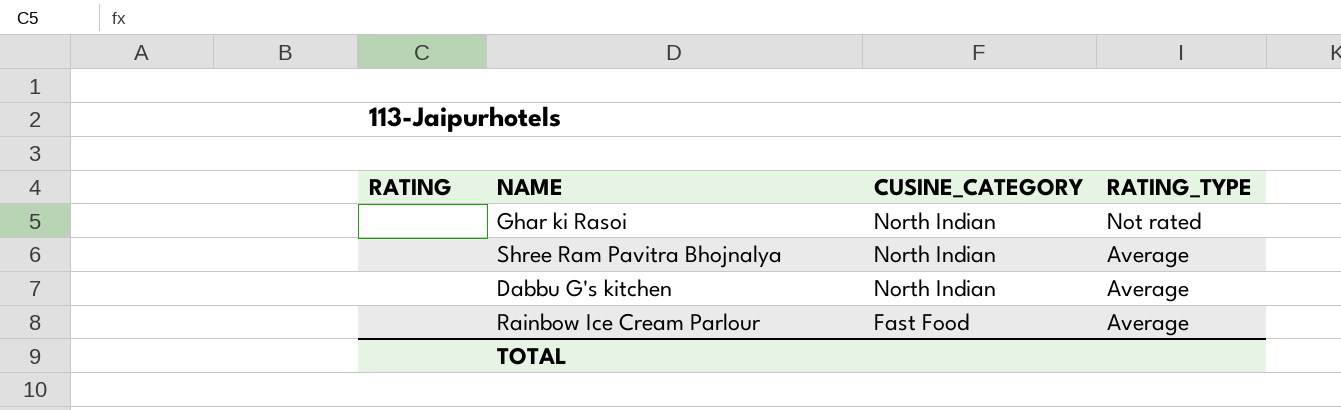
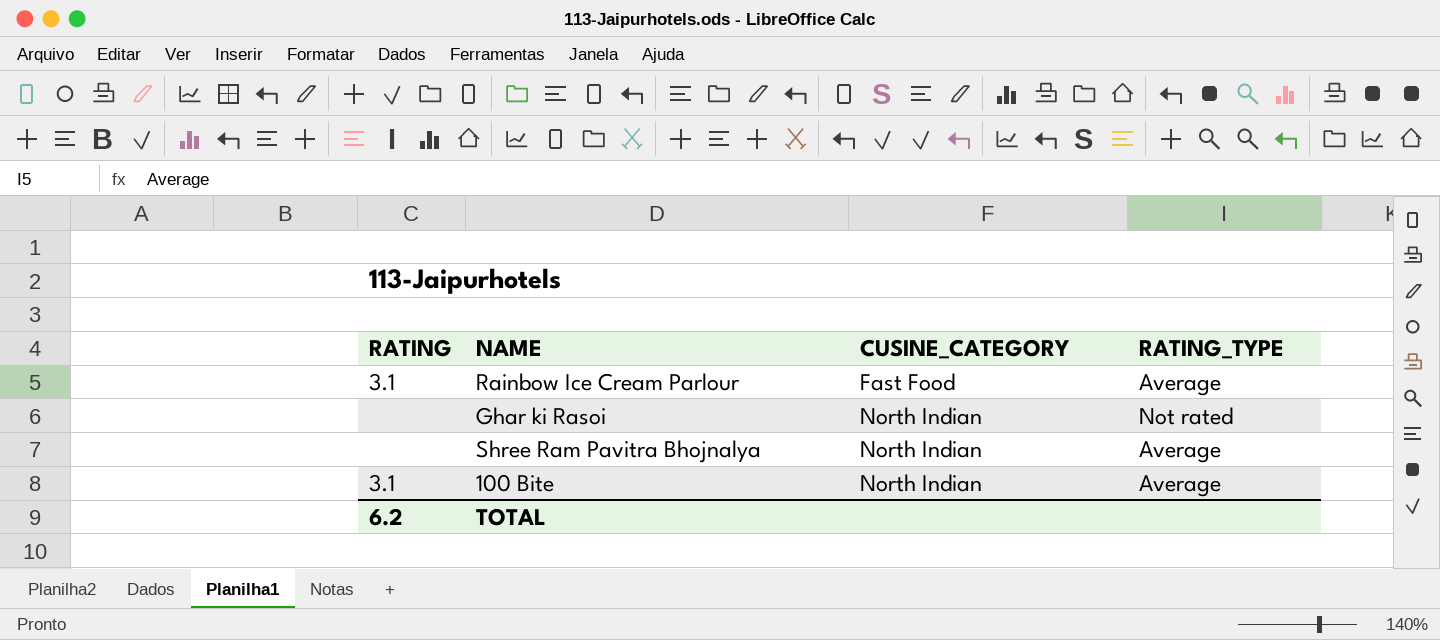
row order: CUSINE_CATEGORY descending -> CUSINE_CATEGORY ascending
row Dabbu G's kitchen: none | North Indian | Average -> none
Rainbow Ice Cream Parlour | RATING: none -> 3.1
row 100 Bite: none -> 3.1 | North Indian | Average
TOTAL | RATING: none -> 6.2

